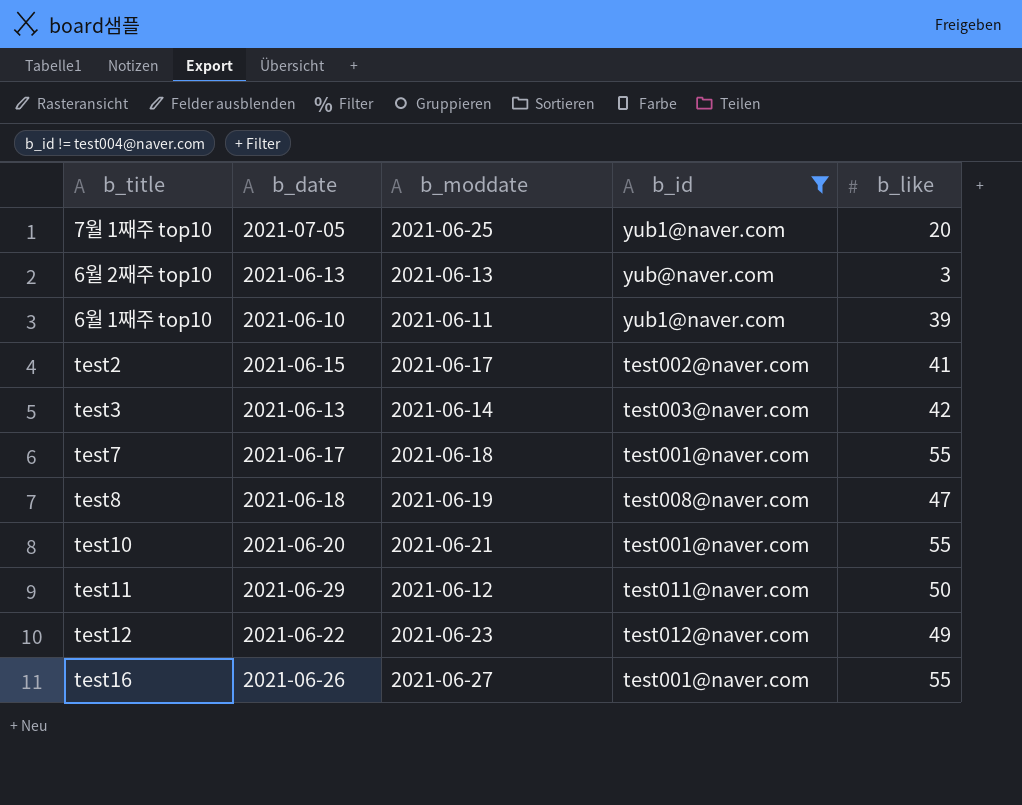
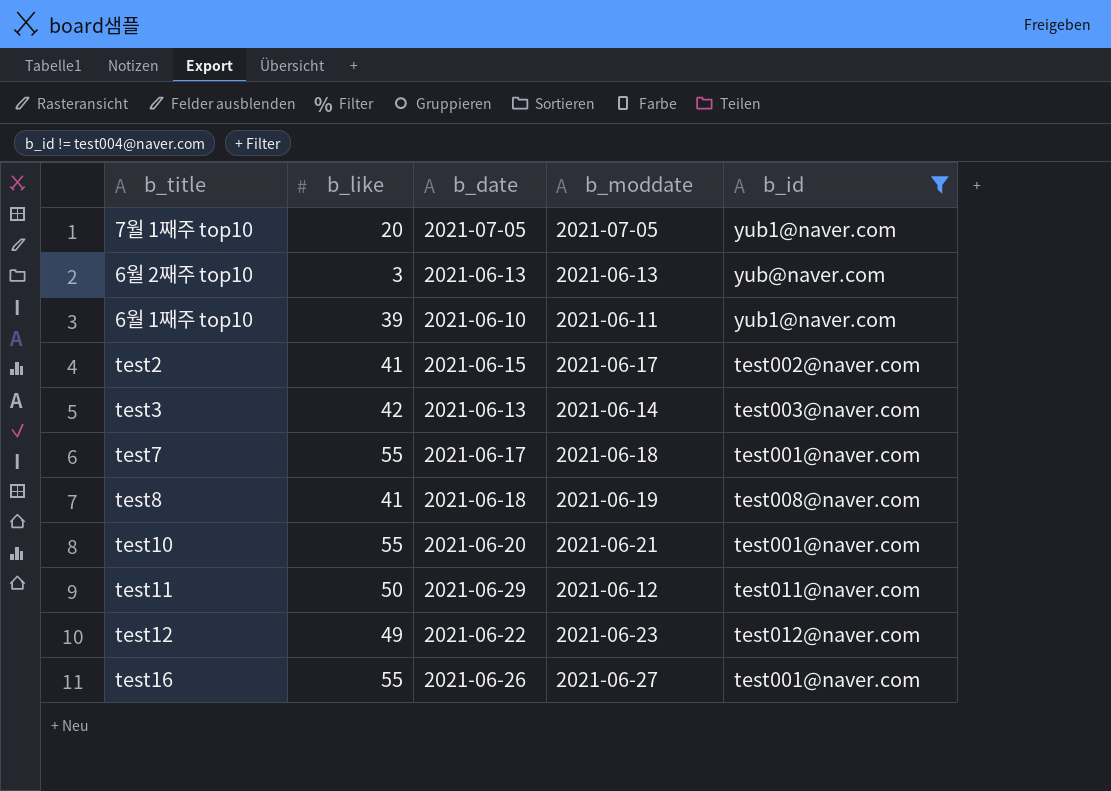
column b_like | position: 5 -> 2
7월 1째주 top10 | b_moddate: 2021-06-25 -> 2021-07-05
test8 | b_like: 47 -> 41

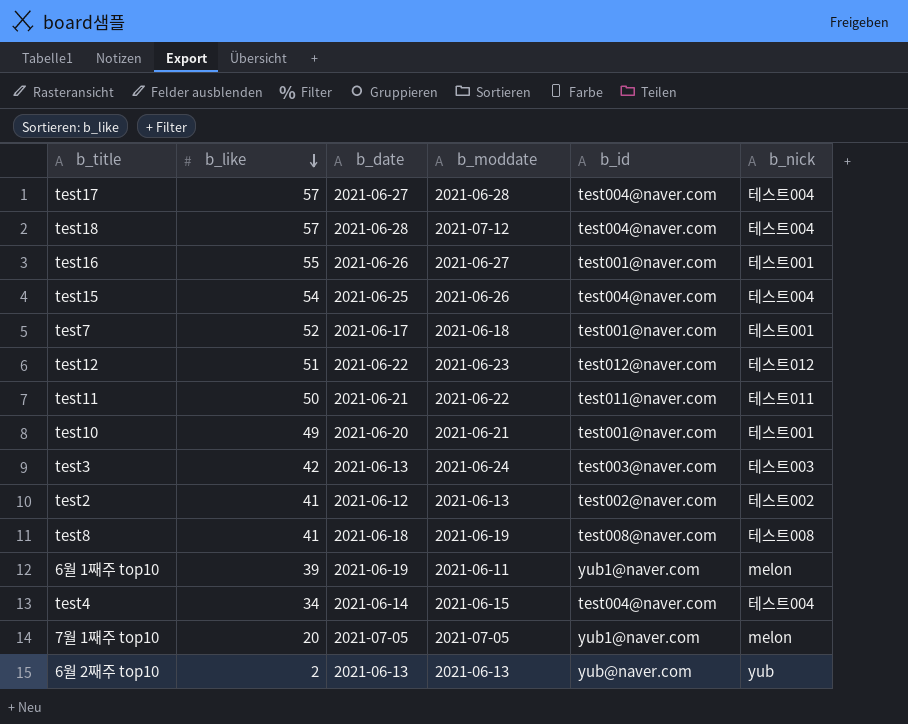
filter: b_id != test004@naver.com -> none
row order: none -> b_like descending
column b_nick | position: none -> 6
test7 | b_like: 55 -> 52
test12 | b_like: 49 -> 51
test11 | b_date: 2021-06-29 -> 2021-06-21
test11 | b_moddate: 2021-06-12 -> 2021-06-22
test10 | b_like: 55 -> 49
test3 | b_moddate: 2021-06-14 -> 2021-06-24
test2 | b_date: 2021-06-15 -> 2021-06-12
test2 | b_moddate: 2021-06-17 -> 2021-06-13
6월 1째주 top10 | b_date: 2021-06-10 -> 2021-06-19
6월 2째주 top10 | b_like: 3 -> 2

